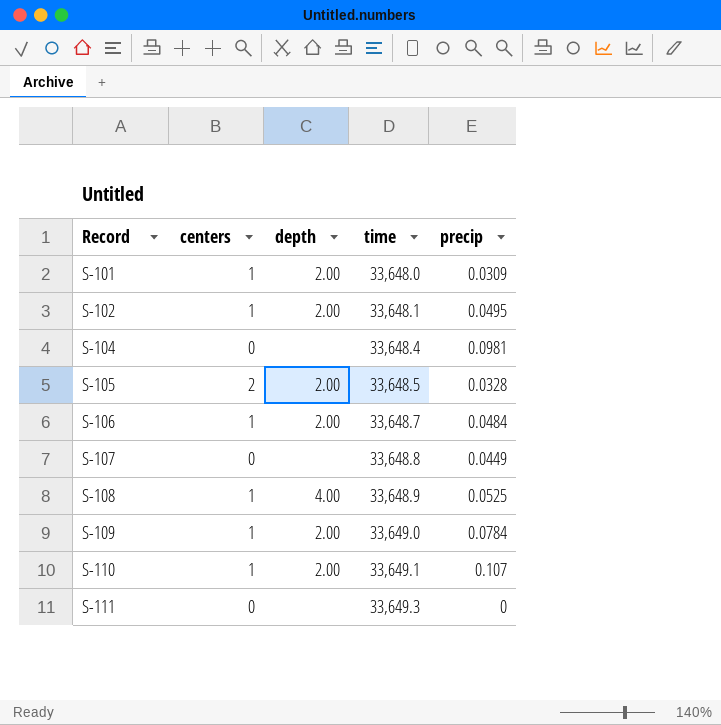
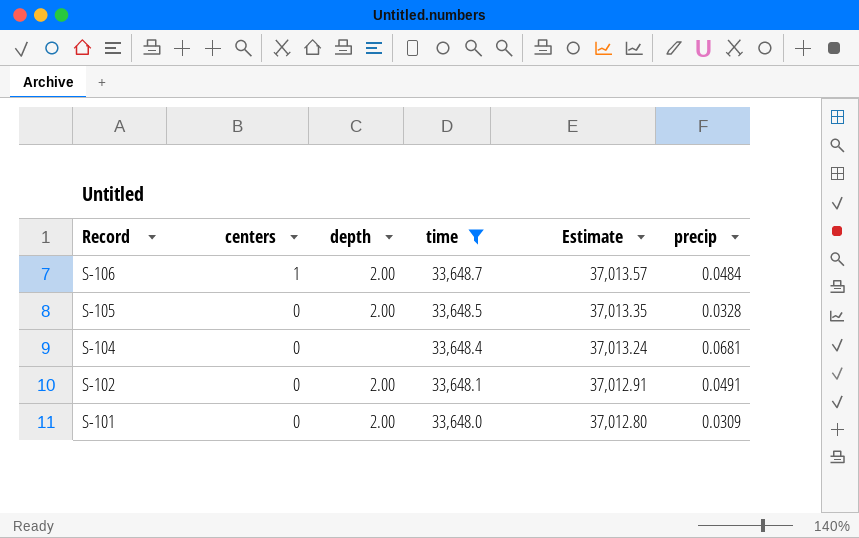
filter: none -> time <= 33,648.7
row order: Record ascending -> Record descending
column Estimate | formula: none -> [time] * 1.1
S-105 | centers: 2 -> 0
S-104 | precip: 0.0981 -> 0.0681
S-102 | centers: 1 -> 0
S-102 | precip: 0.0495 -> 0.0491
S-101 | centers: 1 -> 0

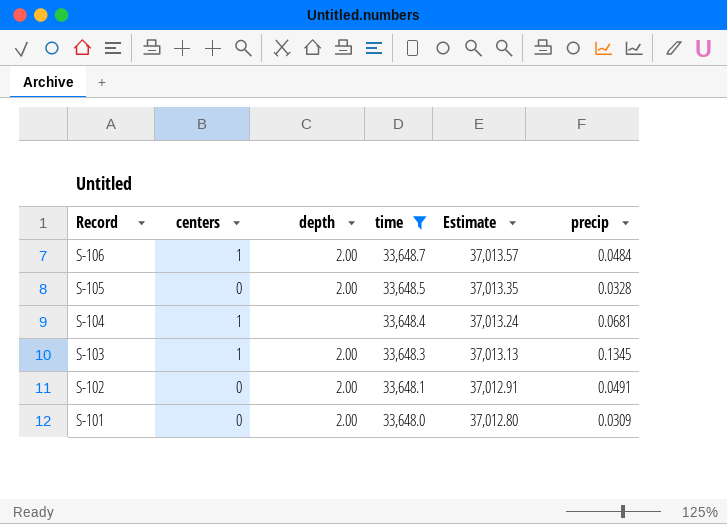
S-104 | centers: 0 -> 1
row S-103: none -> 1 | 2.00 | 33,648.3 | 37,013.13 | 0.1345

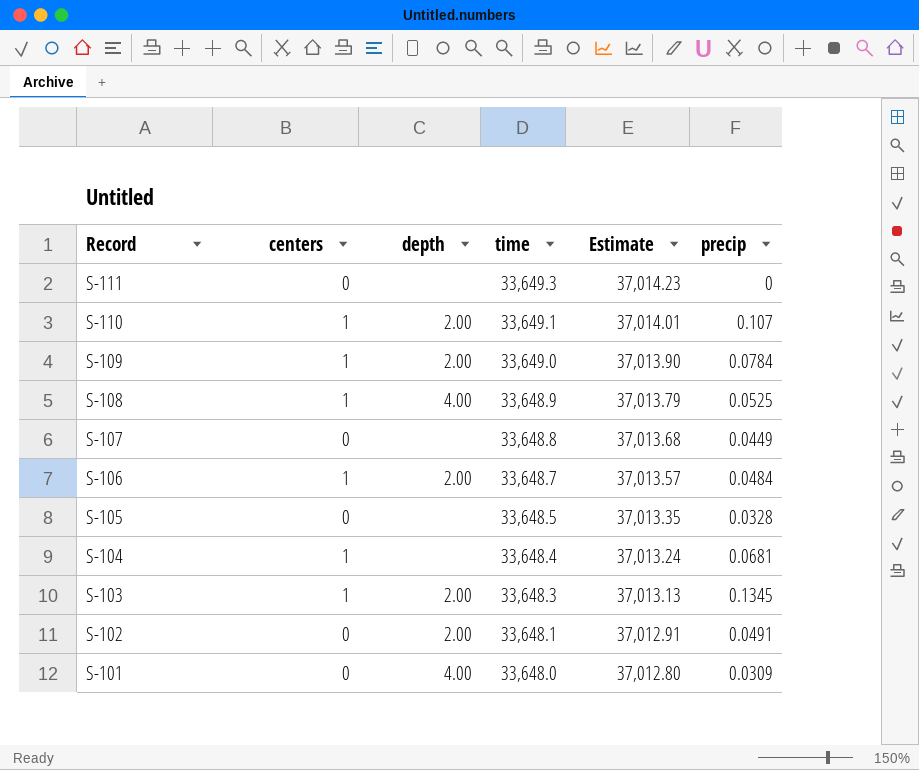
filter: time <= 33,648.7 -> none
S-105 | depth: 2.00 -> none
S-101 | depth: 2.00 -> 4.00

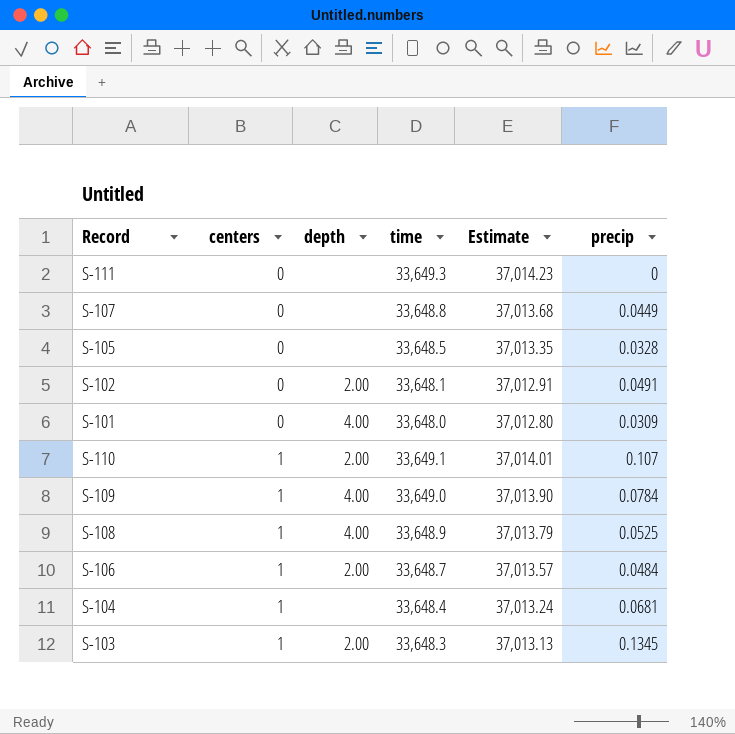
row order: Record descending -> centers ascending
S-109 | depth: 2.00 -> 4.00

